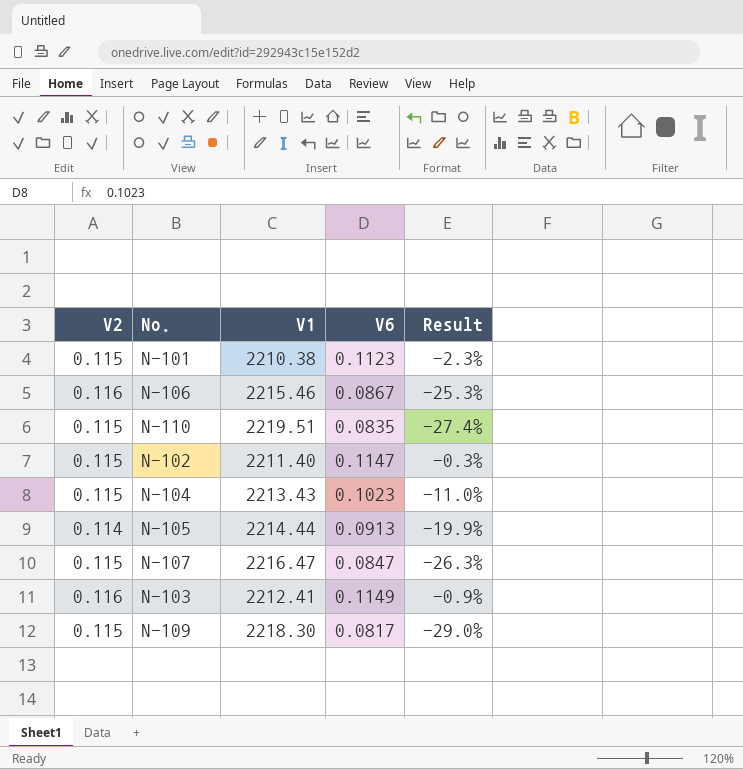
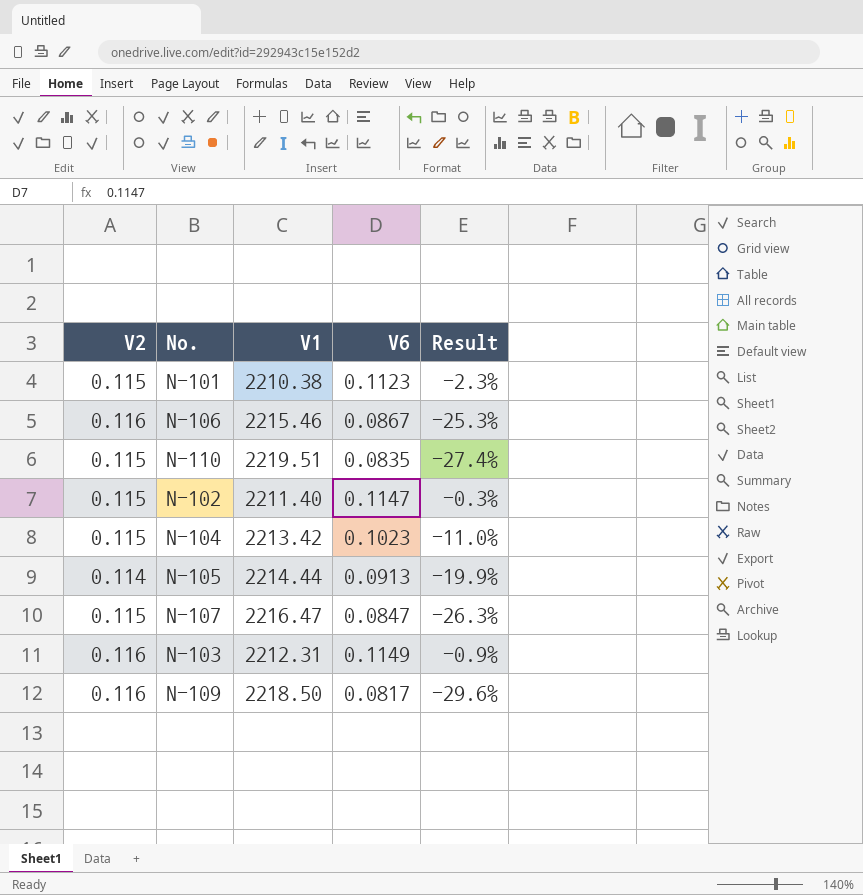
N-104 | V1: 2213.43 -> 2213.42
N-103 | V1: 2212.41 -> 2212.31
N-109 | V2: 0.115 -> 0.116
N-109 | V1: 2218.30 -> 2218.50
N-109 | Result: -29.0% -> -29.6%

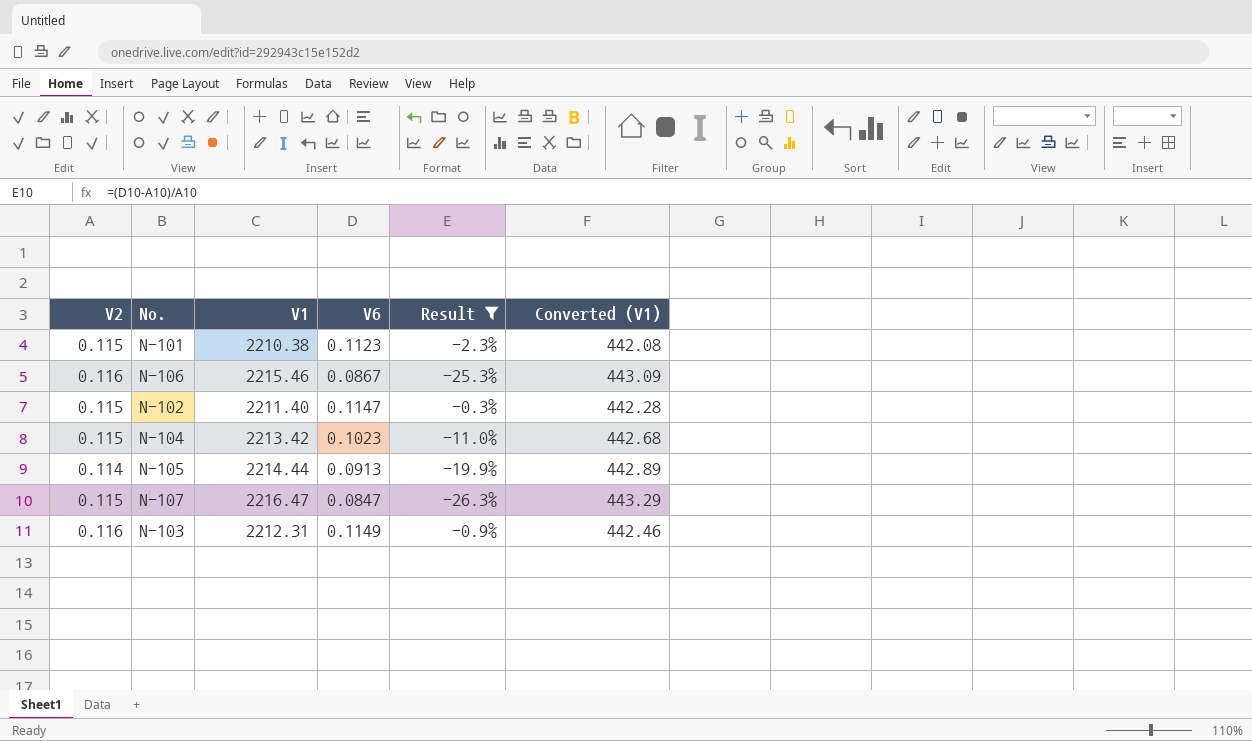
filter: none -> Result >= -26.3%
column Converted (V1) | formula: none -> [V1] * 0.2

